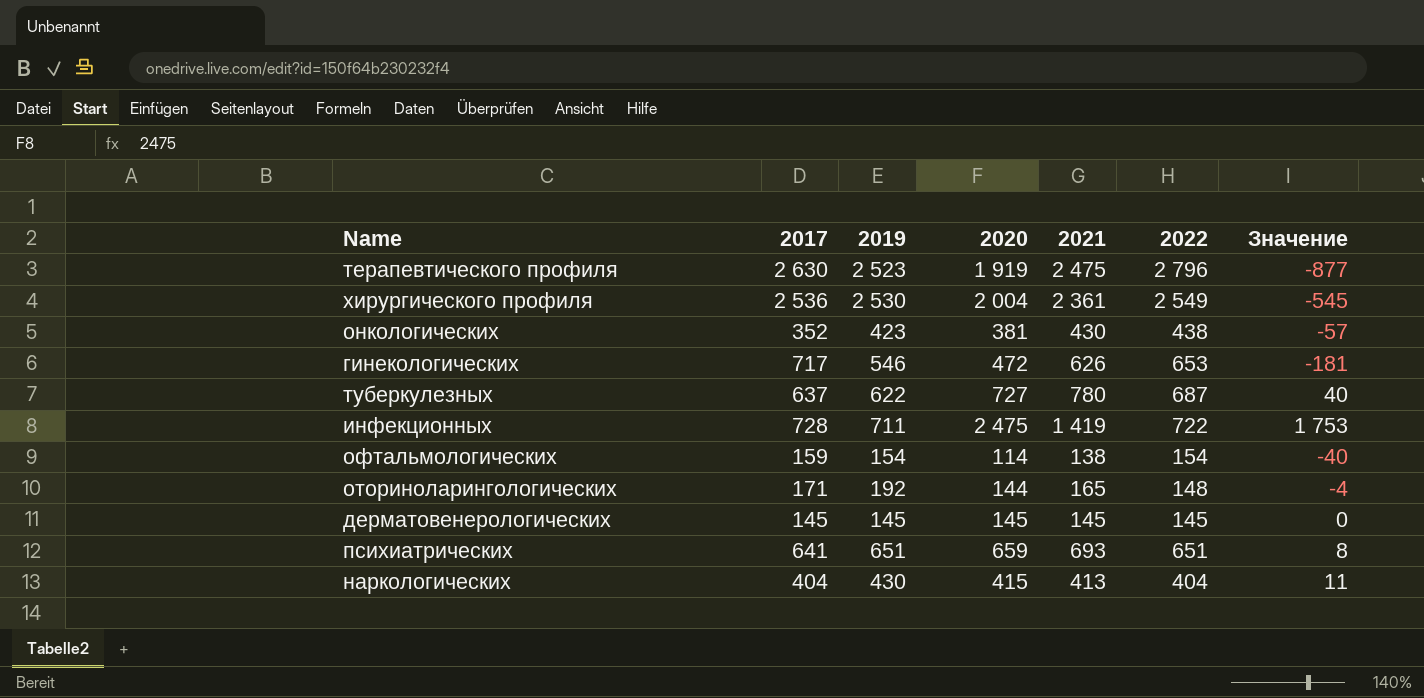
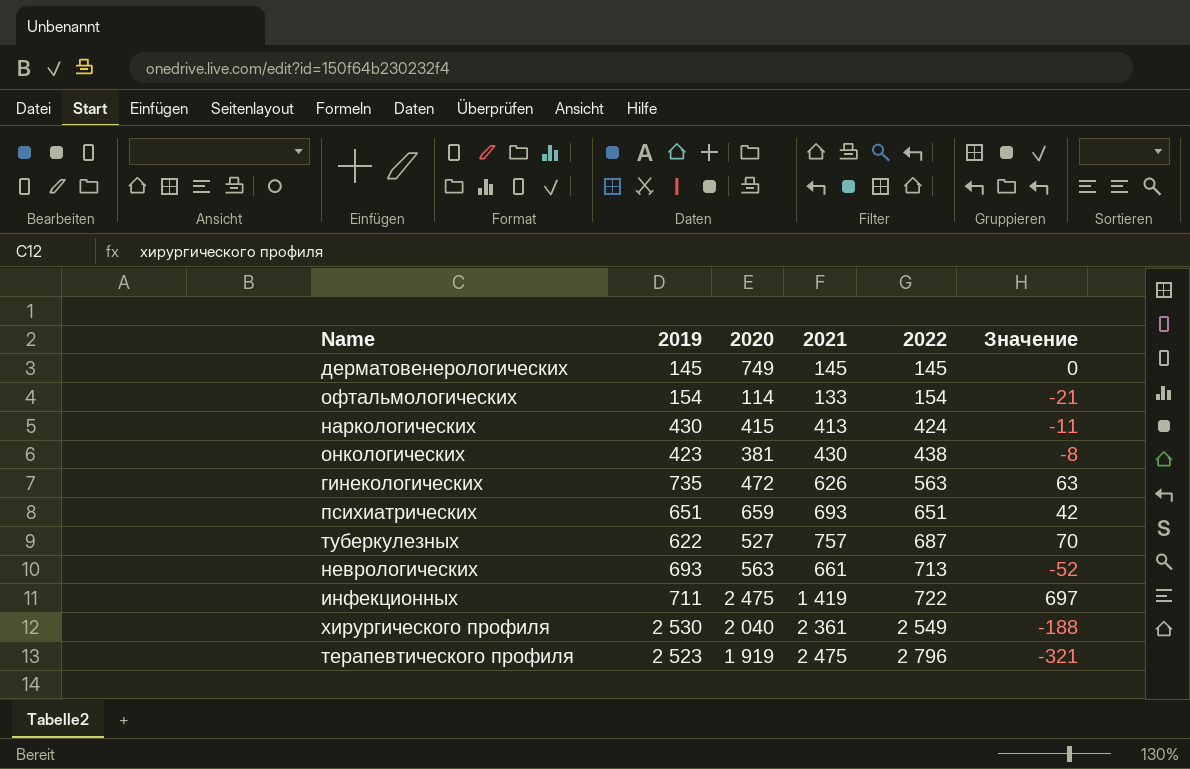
row order: none -> 2022 ascending
column 2017 | position: 2 -> none
column Значение | formula: [2020] - [2022] -> [2021] - [2022]
row оториноларингологических: 171 | 192 | 144 | 165 | 148 | -4 -> none
дерматовенерологических | 2020: 145 -> 749
офтальмологических | 2021: 138 -> 133
наркологических | 2022: 404 -> 424
гинекологических | 2019: 546 -> 735
гинекологических | 2022: 653 -> 563
туберкулезных | 2020: 727 -> 527
туберкулезных | 2021: 780 -> 757
row неврологических: none -> 693 | 563 | 661 | 713 | -52
хирургического профиля | 2020: 2 004 -> 2 040

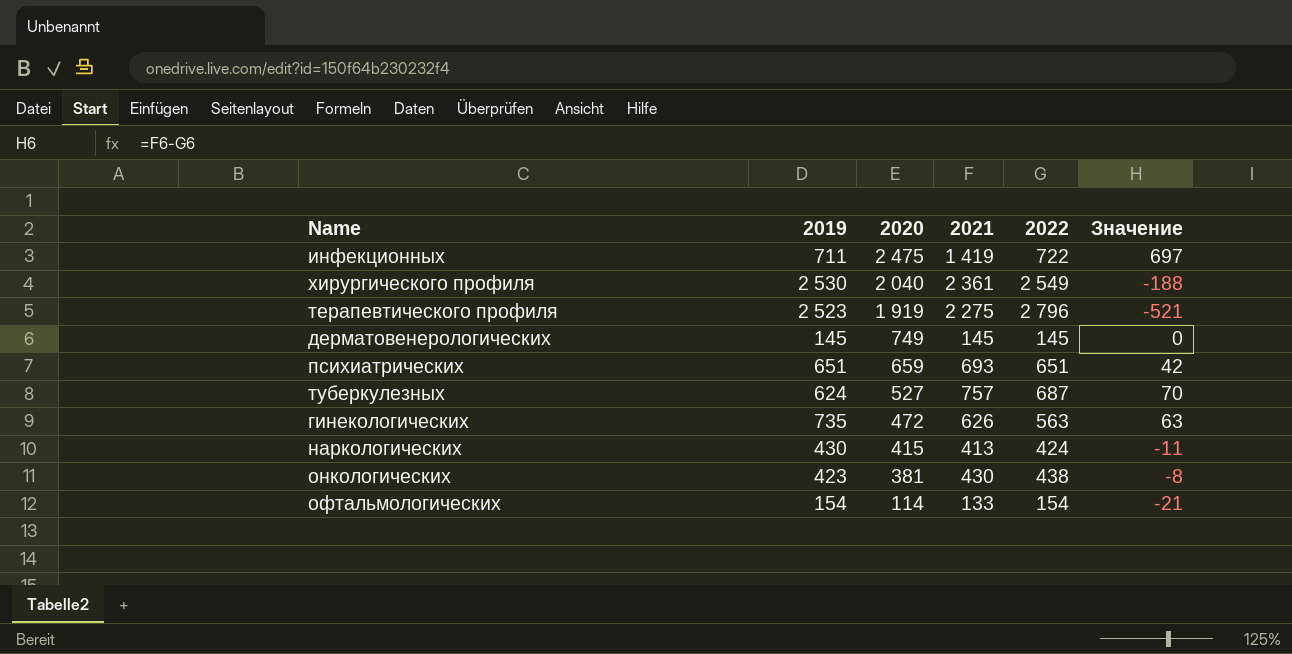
row order: 2022 ascending -> 2020 descending
row неврологических: 693 | 563 | 661 | 713 | -52 -> none
терапевтического профиля | 2021: 2 475 -> 2 275
терапевтического профиля | Значение: -321 -> -521
туберкулезных | 2019: 622 -> 624

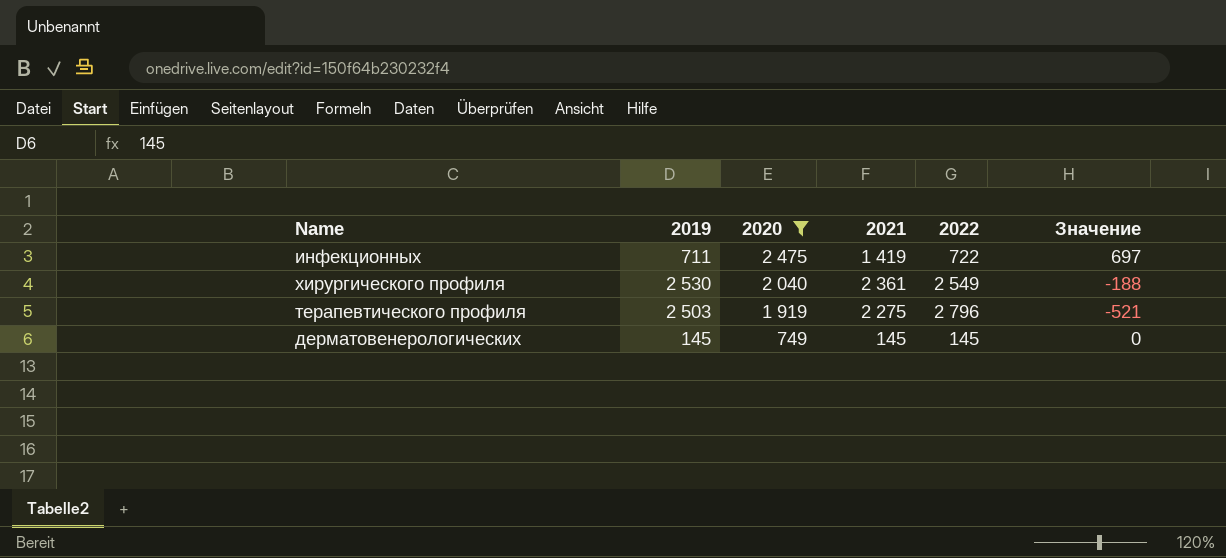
filter: none -> 2020 >= 749
терапевтического профиля | 2019: 2 523 -> 2 503

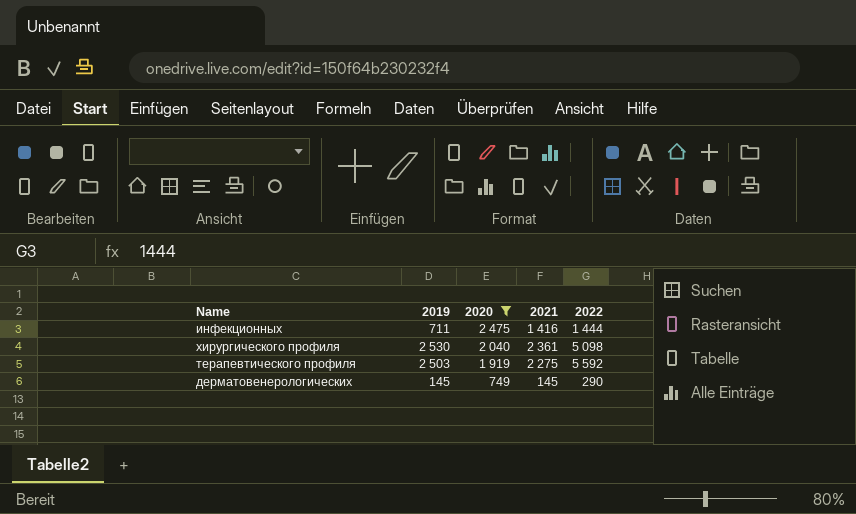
column Значение | formula: [2021] - [2022] -> none
инфекционных | 2021: 1 419 -> 1 416
инфекционных | 2022: 722 -> 1 444
хирургического профиля | 2022: 2 549 -> 5 098
терапевтического профиля | 2022: 2 796 -> 5 592
дерматовенерологических | 2022: 145 -> 290

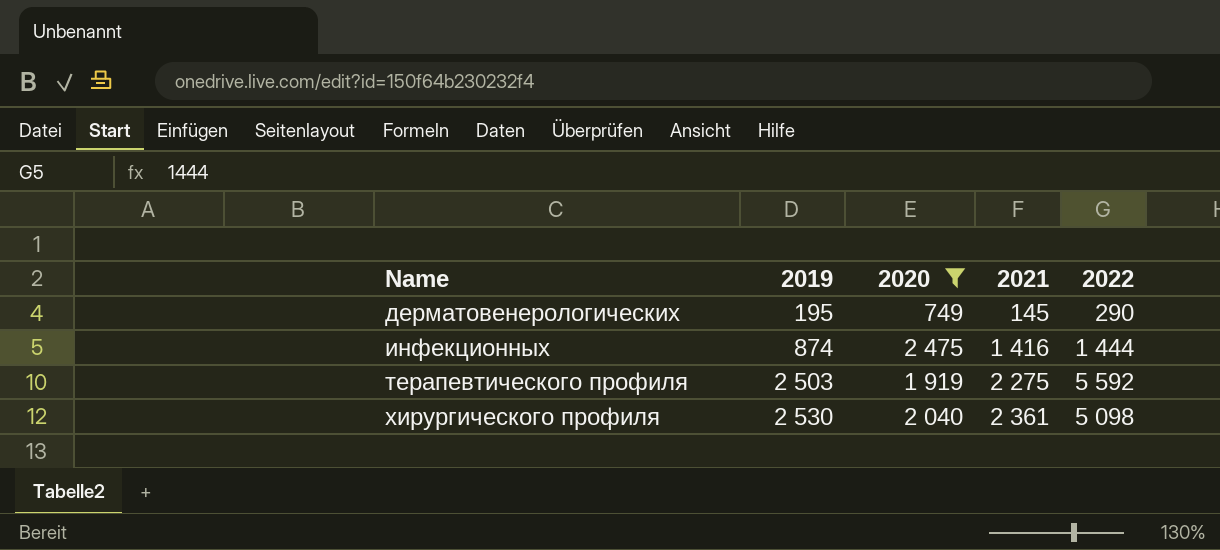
row order: 2020 descending -> Name ascending
дерматовенерологических | 2019: 145 -> 195
инфекционных | 2019: 711 -> 874

